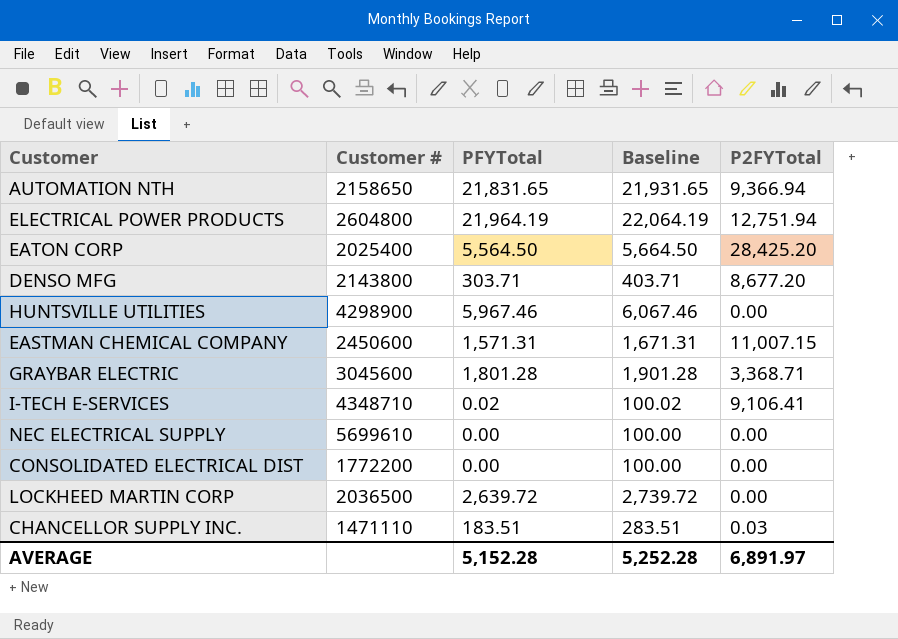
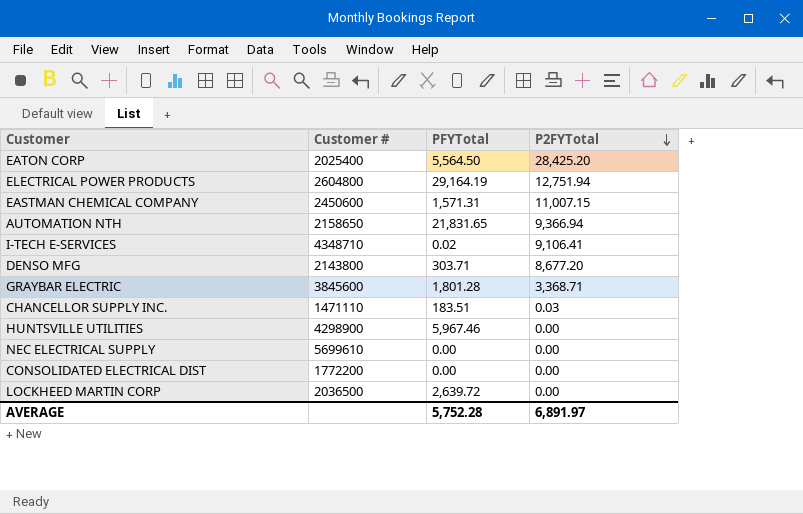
row order: none -> P2FYTotal descending
column Baseline | formula: [PFYTotal] + 100 -> none
ELECTRICAL POWER PRODUCTS | PFYTotal: 21,964.19 -> 29,164.19
GRAYBAR ELECTRIC | Customer #: 3045600 -> 3845600
AVERAGE | PFYTotal: 5,152.28 -> 5,752.28

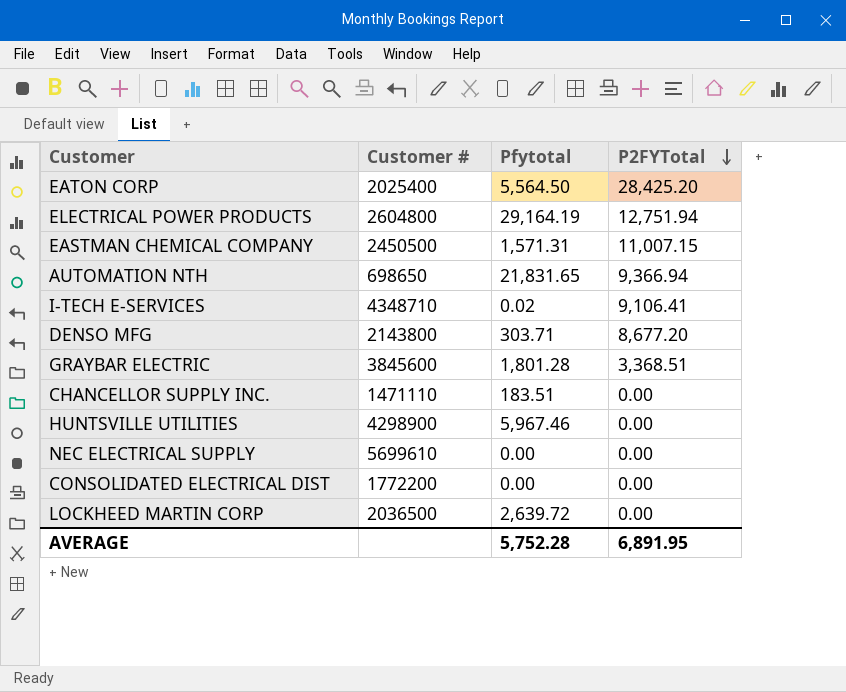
column name: PFYTotal -> Pfytotal
EASTMAN CHEMICAL COMPANY | Customer #: 2450600 -> 2450500
AUTOMATION NTH | Customer #: 2158650 -> 698650
GRAYBAR ELECTRIC | P2FYTotal: 3,368.71 -> 3,368.51
CHANCELLOR SUPPLY INC. | P2FYTotal: 0.03 -> 0.00
AVERAGE | P2FYTotal: 6,891.97 -> 6,891.95

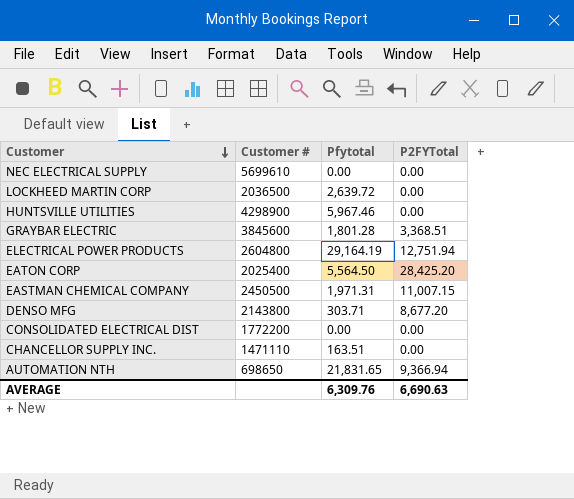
row order: P2FYTotal descending -> Customer descending
row I-TECH E-SERVICES: 4348710 | 0.02 | 9,106.41 -> none
EASTMAN CHEMICAL COMPANY | Pfytotal: 1,571.31 -> 1,971.31
CHANCELLOR SUPPLY INC. | Pfytotal: 183.51 -> 163.51
AVERAGE | Pfytotal: 5,752.28 -> 6,309.76
AVERAGE | P2FYTotal: 6,891.95 -> 6,690.63

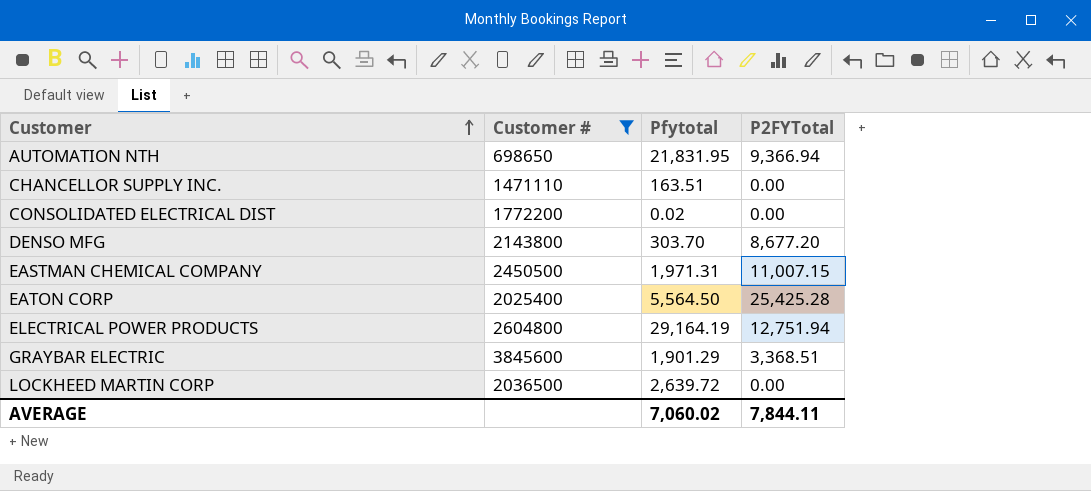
filter: none -> Customer # <= 3845600
row order: Customer descending -> Customer ascending
AUTOMATION NTH | Pfytotal: 21,831.65 -> 21,831.95
CONSOLIDATED ELECTRICAL DIST | Pfytotal: 0.00 -> 0.02
DENSO MFG | Pfytotal: 303.71 -> 303.70
EATON CORP | P2FYTotal: 28,425.20 -> 25,425.28
GRAYBAR ELECTRIC | Pfytotal: 1,801.28 -> 1,901.29
AVERAGE | Pfytotal: 6,309.76 -> 7,060.02
AVERAGE | P2FYTotal: 6,690.63 -> 7,844.11

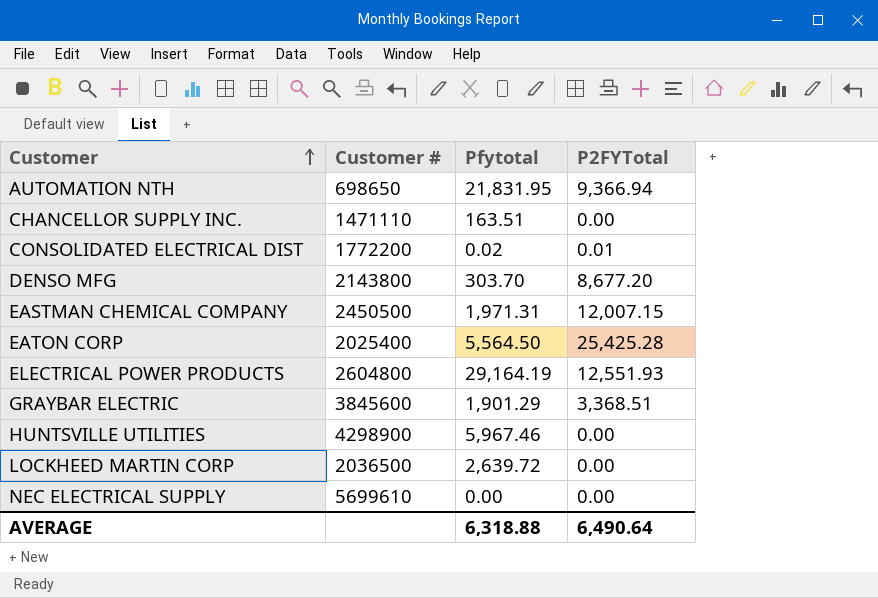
filter: Customer # <= 3845600 -> none
CONSOLIDATED ELECTRICAL DIST | P2FYTotal: 0.00 -> 0.01
EASTMAN CHEMICAL COMPANY | P2FYTotal: 11,007.15 -> 12,007.15
ELECTRICAL POWER PRODUCTS | P2FYTotal: 12,751.94 -> 12,551.93
AVERAGE | Pfytotal: 7,060.02 -> 6,318.88
AVERAGE | P2FYTotal: 7,844.11 -> 6,490.64

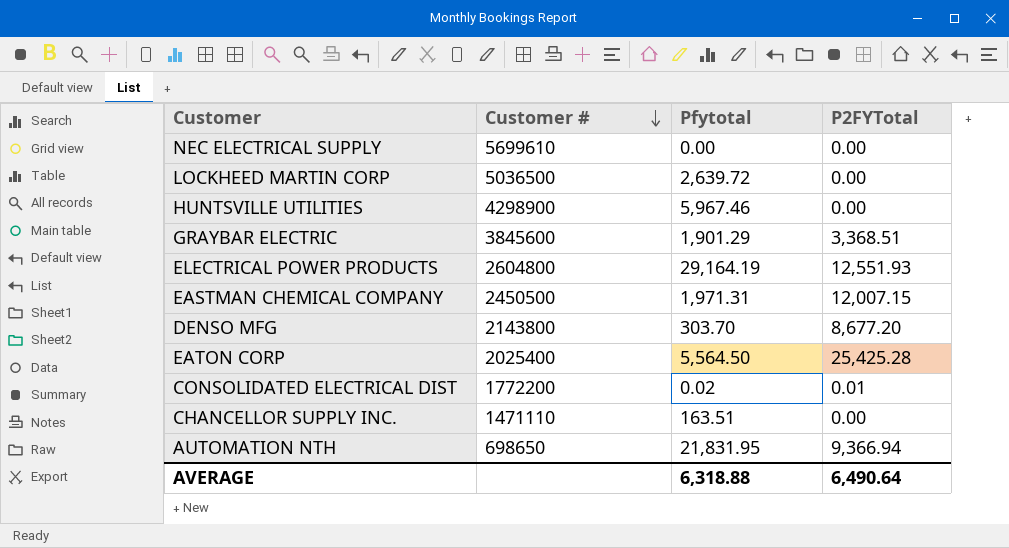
row order: Customer ascending -> Customer # descending
LOCKHEED MARTIN CORP | Customer #: 2036500 -> 5036500

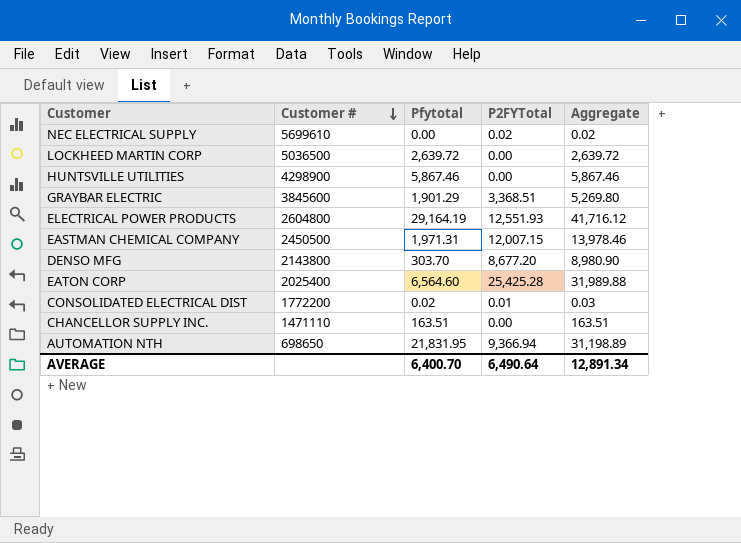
column Aggregate | formula: none -> [Pfytotal] + [P2FYTotal]
NEC ELECTRICAL SUPPLY | P2FYTotal: 0.00 -> 0.02
HUNTSVILLE UTILITIES | Pfytotal: 5,967.46 -> 5,867.46
EATON CORP | Pfytotal: 5,564.50 -> 6,564.60
AVERAGE | Pfytotal: 6,318.88 -> 6,400.70

